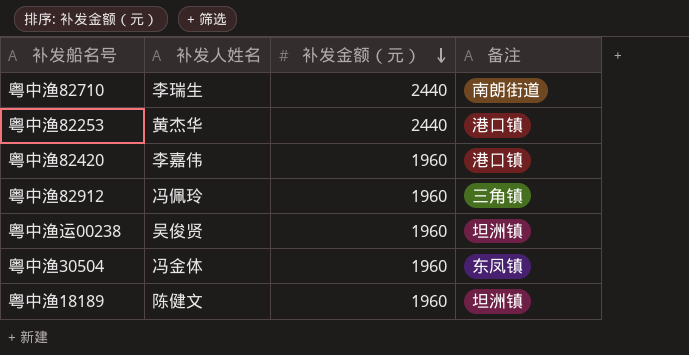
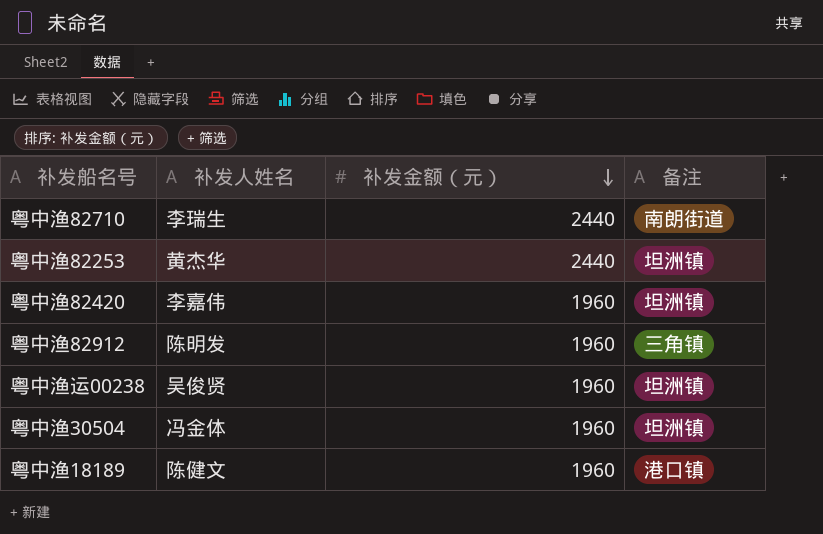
粤中渔82253 | 备注: 港口镇 -> 坦洲镇
粤中渔82420 | 备注: 港口镇 -> 坦洲镇
粤中渔82912 | 补发人姓名: 冯佩玲 -> 陈明发
粤中渔30504 | 备注: 东凤镇 -> 坦洲镇
粤中渔18189 | 备注: 坦洲镇 -> 港口镇

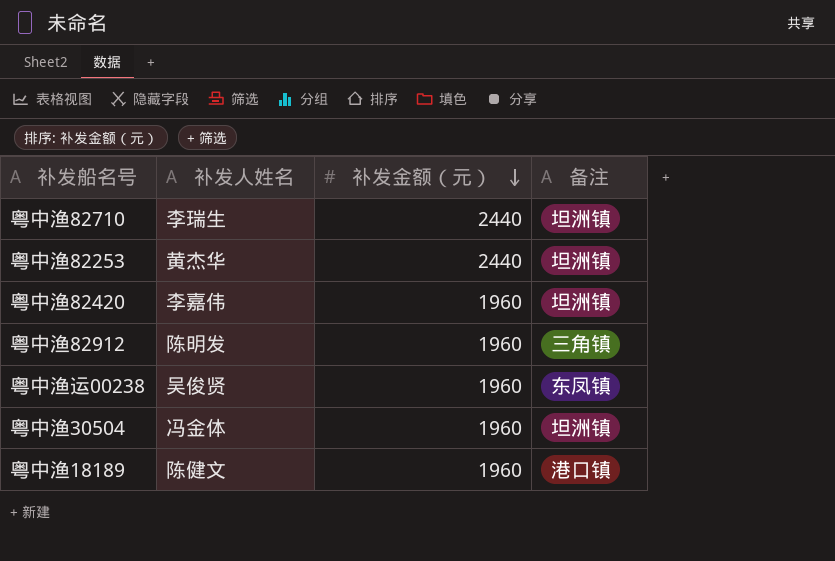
粤中渔82710 | 备注: 南朗街道 -> 坦洲镇
粤中渔运00238 | 备注: 坦洲镇 -> 东凤镇

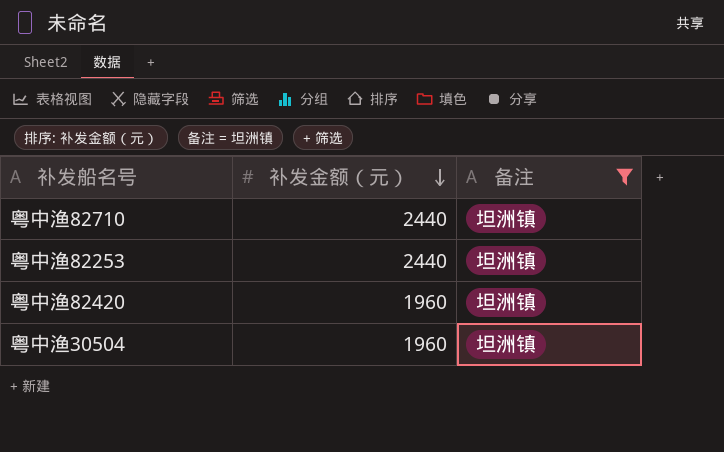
filter: none -> 备注 = 坦洲镇
column 补发人姓名 | position: 2 -> none

